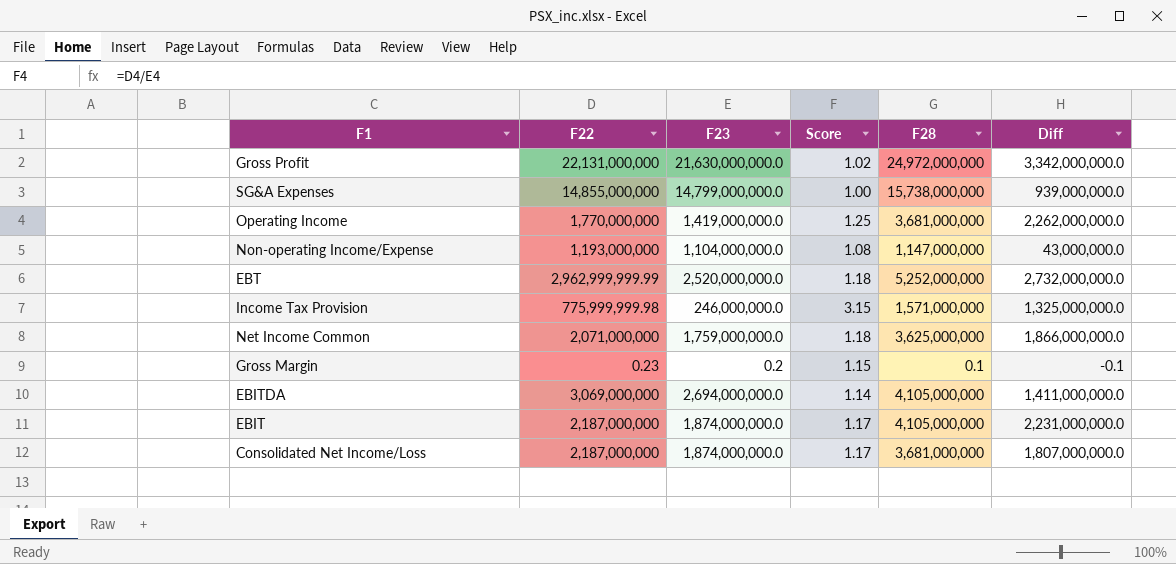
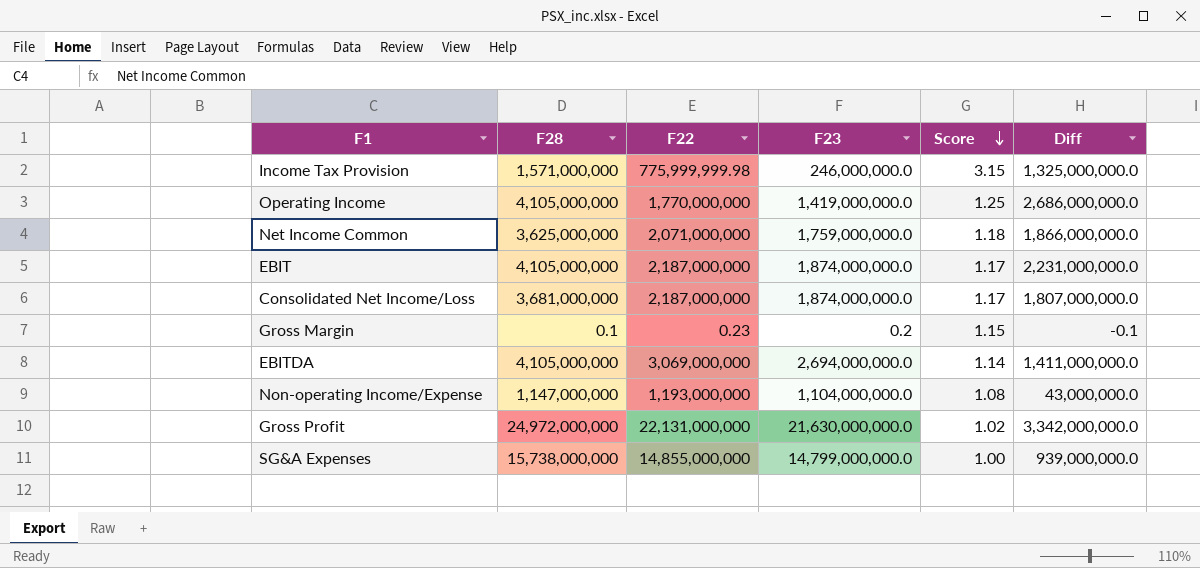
row order: none -> Score descending
column F28 | position: 5 -> 2
row EBT: 2,962,999,999.99 | 2,520,000,000.0 | 1.18 | 5,252,000,000 | 2,732,000,000.0 -> none
Operating Income | F28: 3,681,000,000 -> 4,105,000,000
Operating Income | Diff: 2,262,000,000.0 -> 2,686,000,000.0

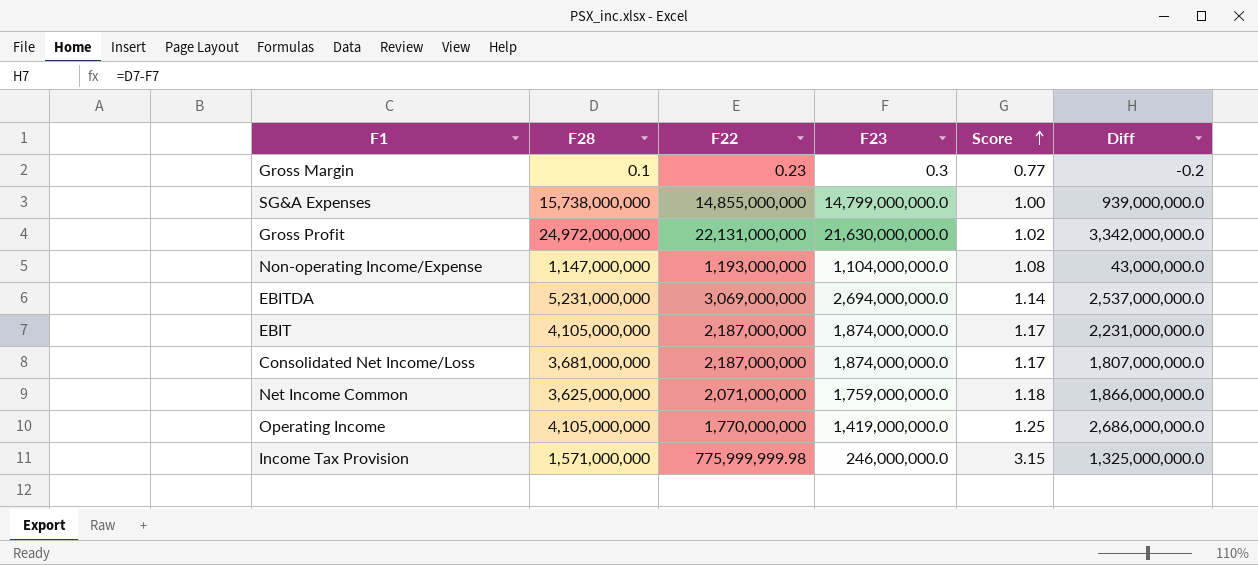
row order: Score descending -> Score ascending
Gross Margin | F23: 0.2 -> 0.3
Gross Margin | Score: 1.15 -> 0.77
Gross Margin | Diff: -0.1 -> -0.2
EBITDA | F28: 4,105,000,000 -> 5,231,000,000
EBITDA | Diff: 1,411,000,000.0 -> 2,537,000,000.0

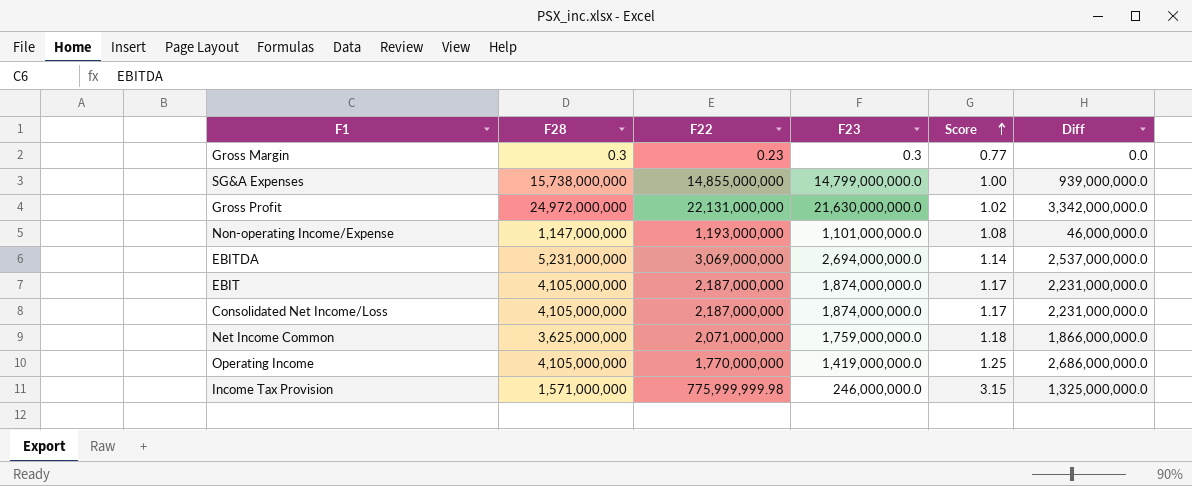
Gross Margin | F28: 0.1 -> 0.3
Gross Margin | Diff: -0.2 -> 0.0
Non-operating Income/Expense | F23: 1,104,000,000.0 -> 1,101,000,000.0
Non-operating Income/Expense | Diff: 43,000,000.0 -> 46,000,000.0
Consolidated Net Income/Loss | F28: 3,681,000,000 -> 4,105,000,000
Consolidated Net Income/Loss | Diff: 1,807,000,000.0 -> 2,231,000,000.0

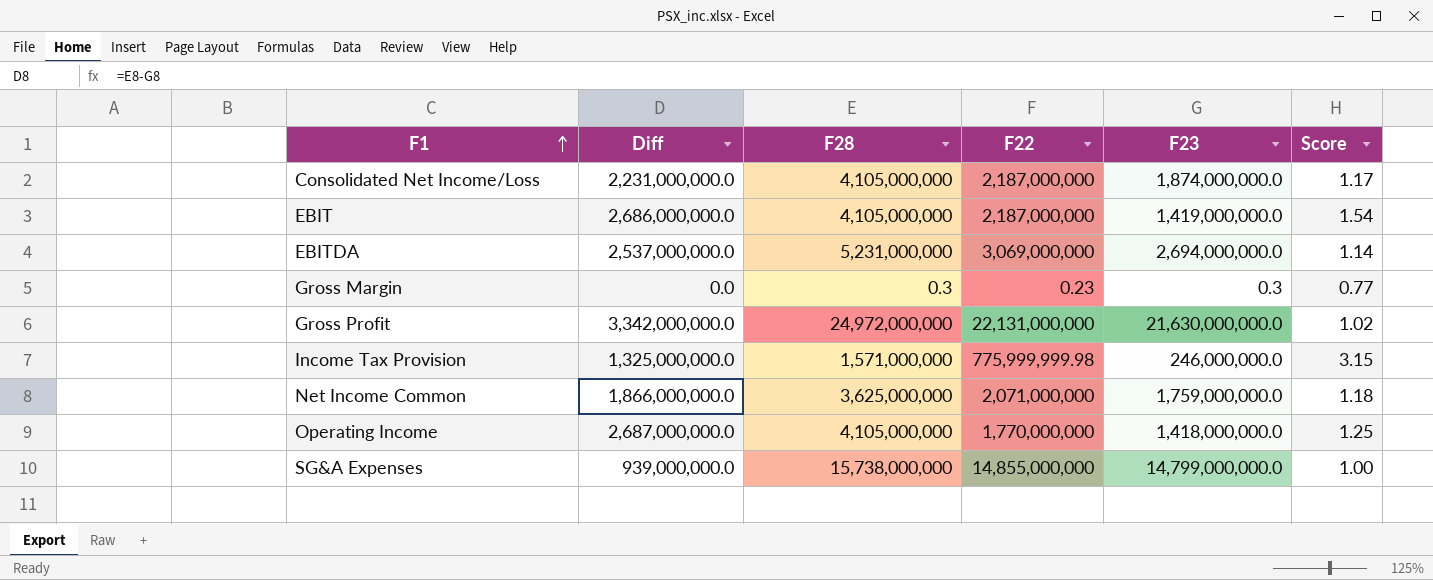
row order: Score ascending -> F1 ascending
column Diff | position: 6 -> 2
row Non-operating Income/Expense: 1,147,000,000 | 1,193,000,000 | 1,101,000,000.0 | 1.08 | 46,000,000.0 -> none
EBIT | Diff: 2,231,000,000.0 -> 2,686,000,000.0
EBIT | F23: 1,874,000,000.0 -> 1,419,000,000.0
EBIT | Score: 1.17 -> 1.54
Operating Income | Diff: 2,686,000,000.0 -> 2,687,000,000.0
Operating Income | F23: 1,419,000,000.0 -> 1,418,000,000.0

